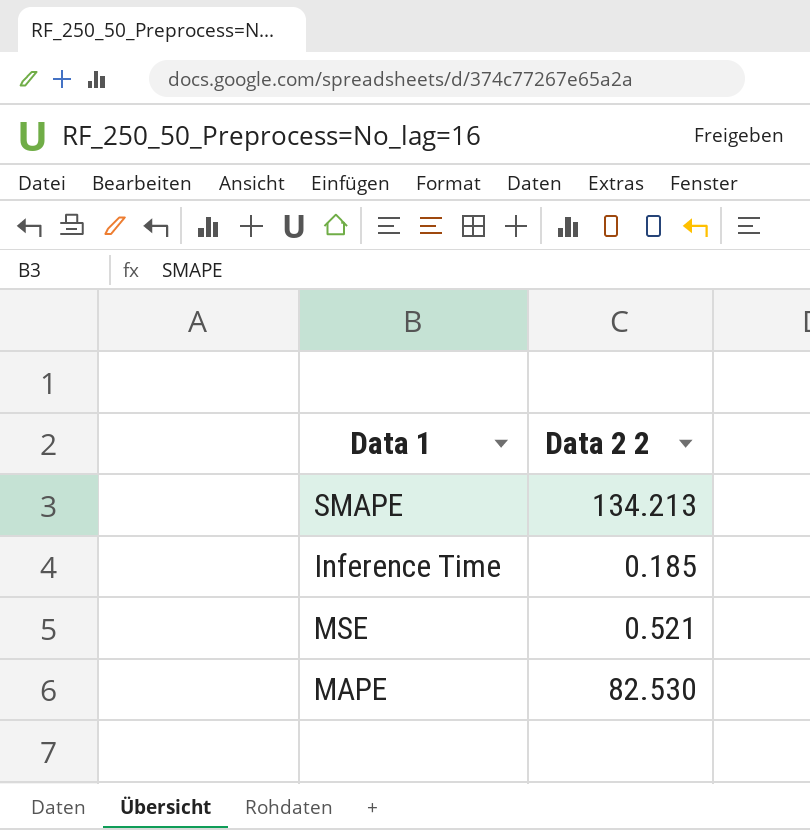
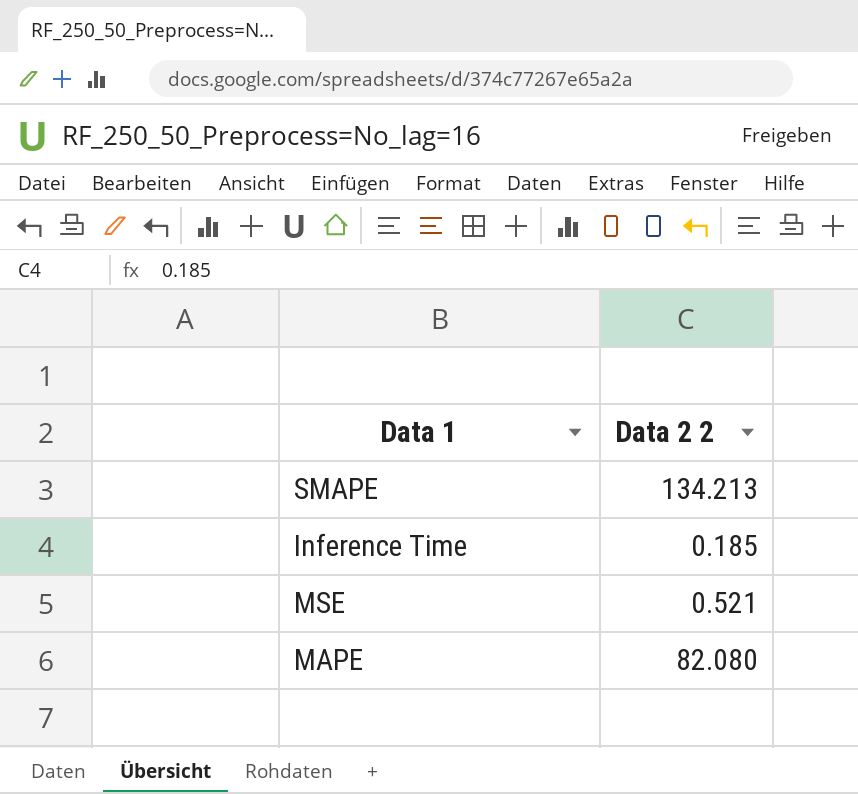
MAPE | Data 2 2: 82.530 -> 82.080

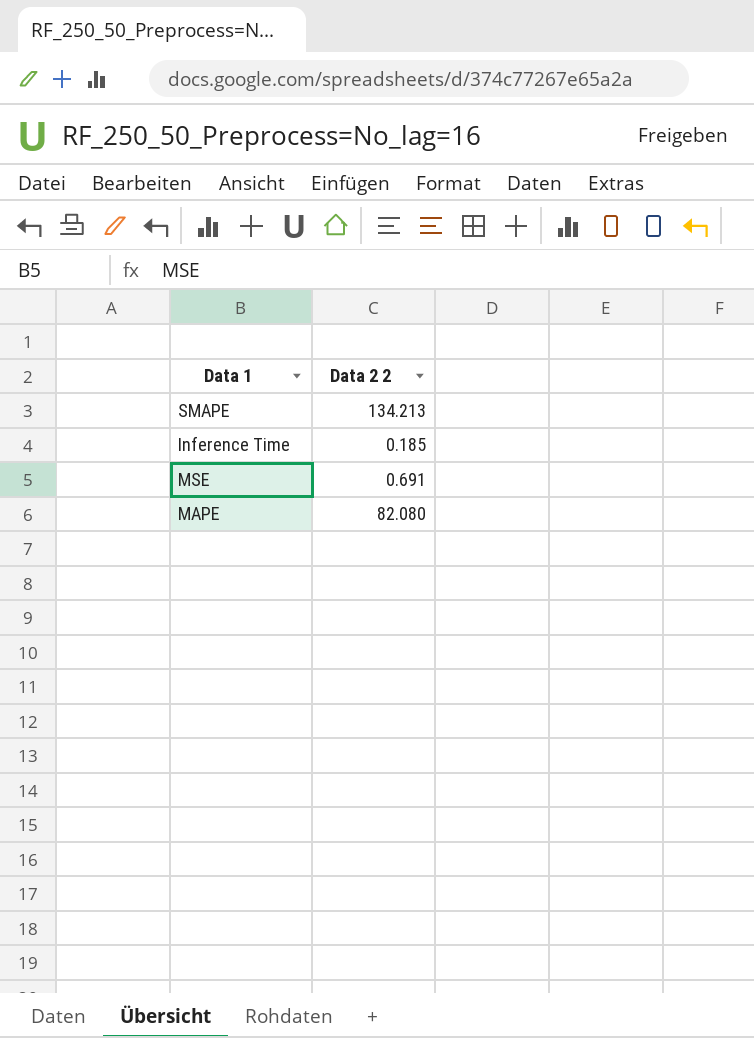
MSE | Data 2 2: 0.521 -> 0.691

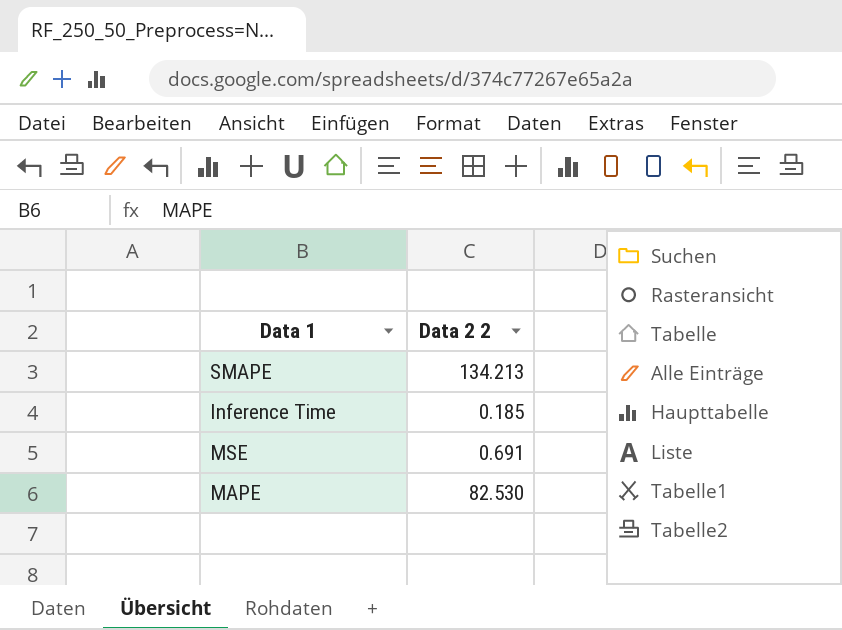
MAPE | Data 2 2: 82.080 -> 82.530

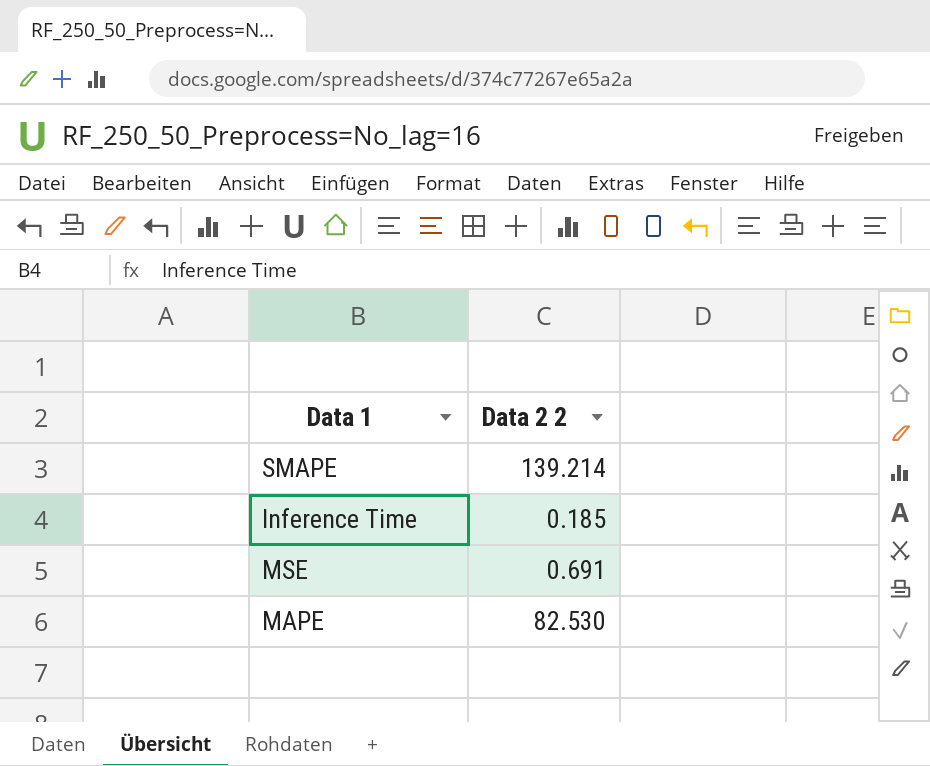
SMAPE | Data 2 2: 134.213 -> 139.214

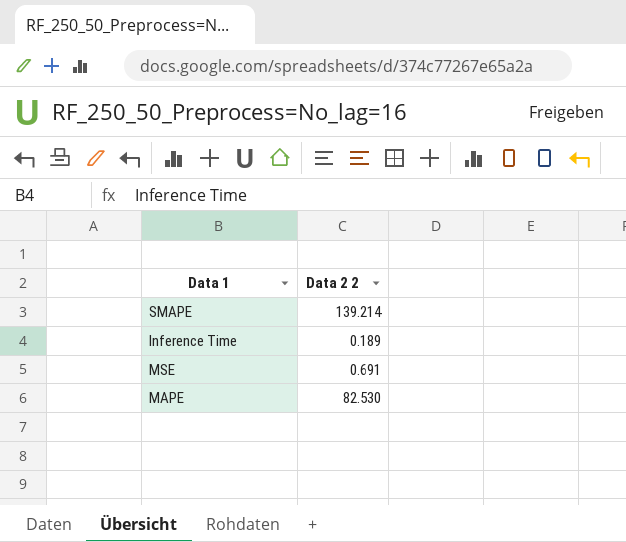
Inference Time | Data 2 2: 0.185 -> 0.189

